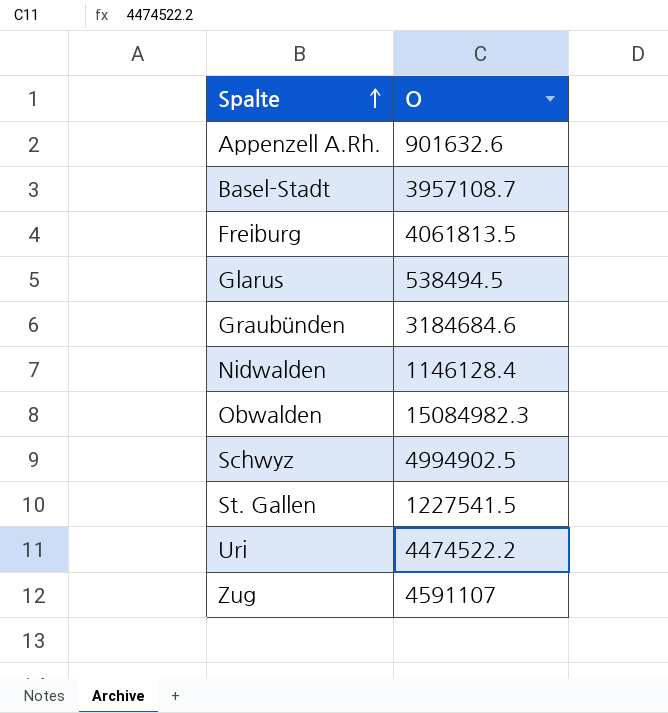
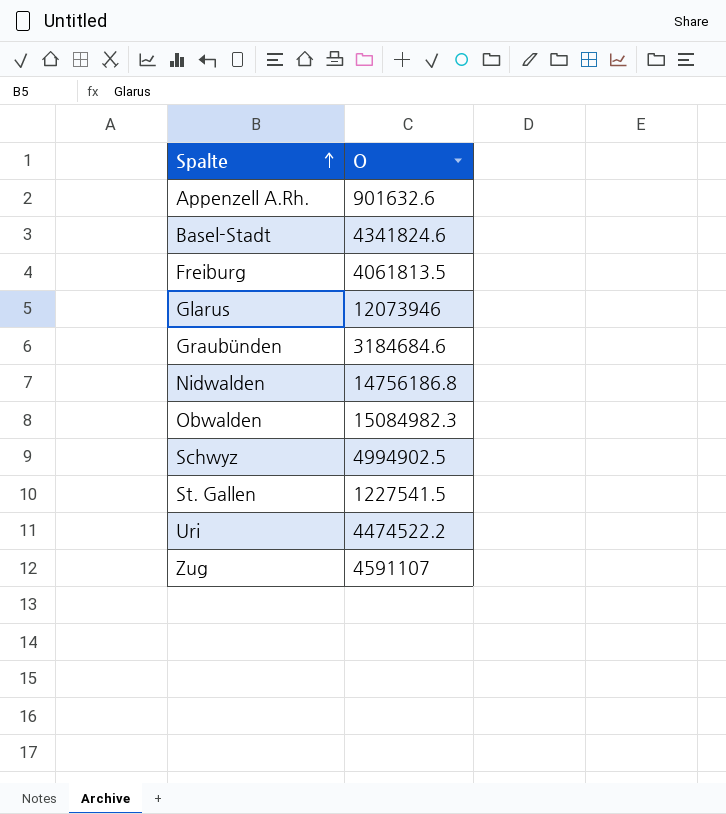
Basel-Stadt | O: 3957108.7 -> 4341824.6
Glarus | O: 538494.5 -> 12073946
Nidwalden | O: 1146128.4 -> 14756186.8

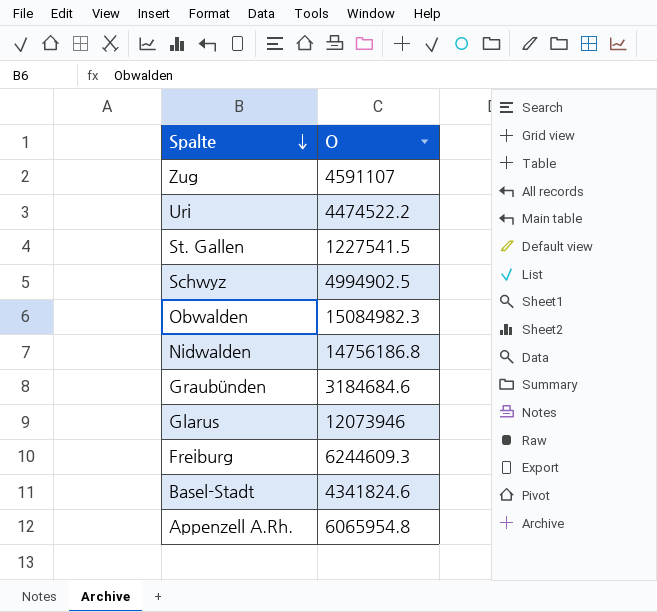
row order: Spalte ascending -> Spalte descending
Freiburg | O: 4061813.5 -> 6244609.3
Appenzell A.Rh. | O: 901632.6 -> 6065954.8

